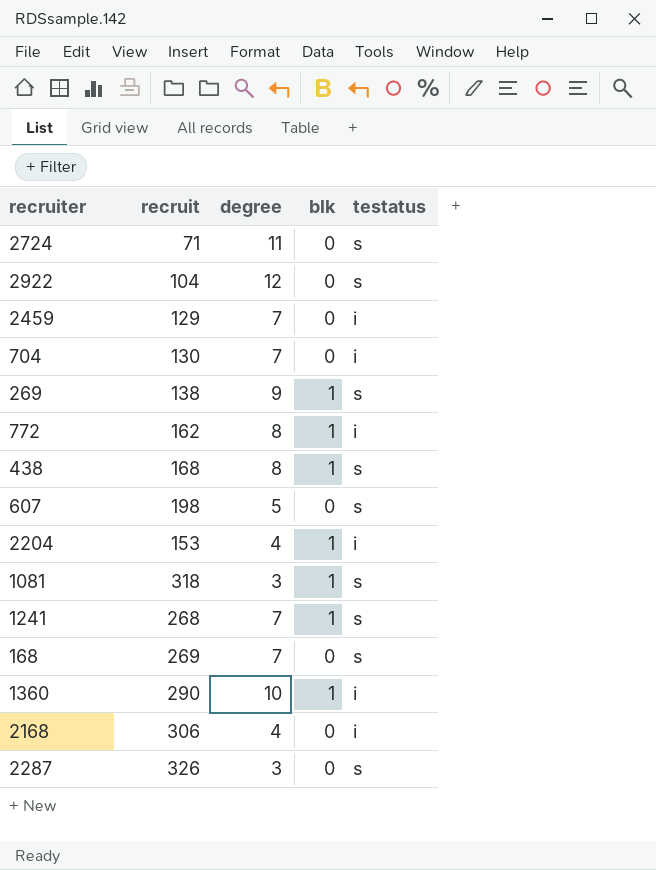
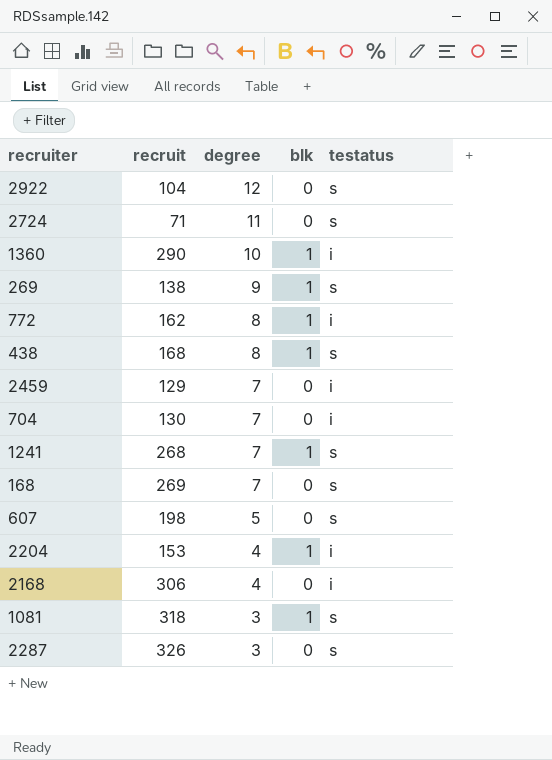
row order: none -> degree descending

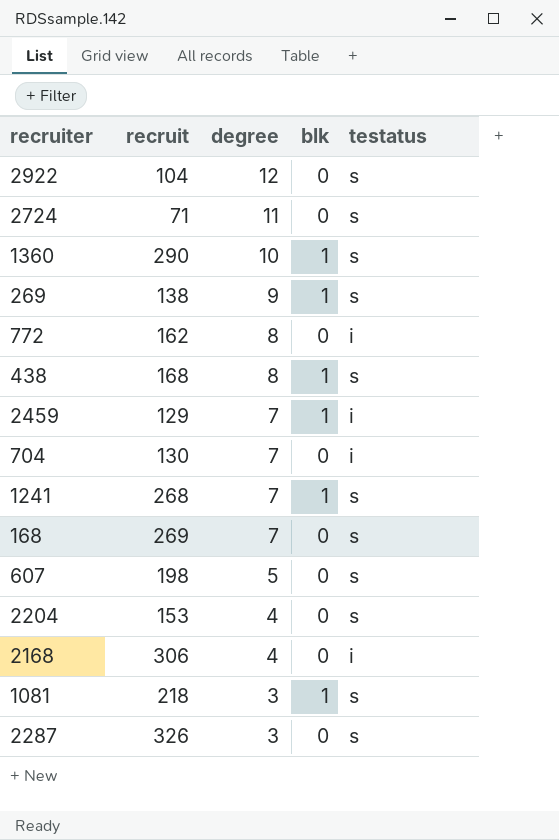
1360 | testatus: i -> s
772 | blk: 1 -> 0
2459 | blk: 0 -> 1
2204 | blk: 1 -> 0
2204 | testatus: i -> s
1081 | recruit: 318 -> 218

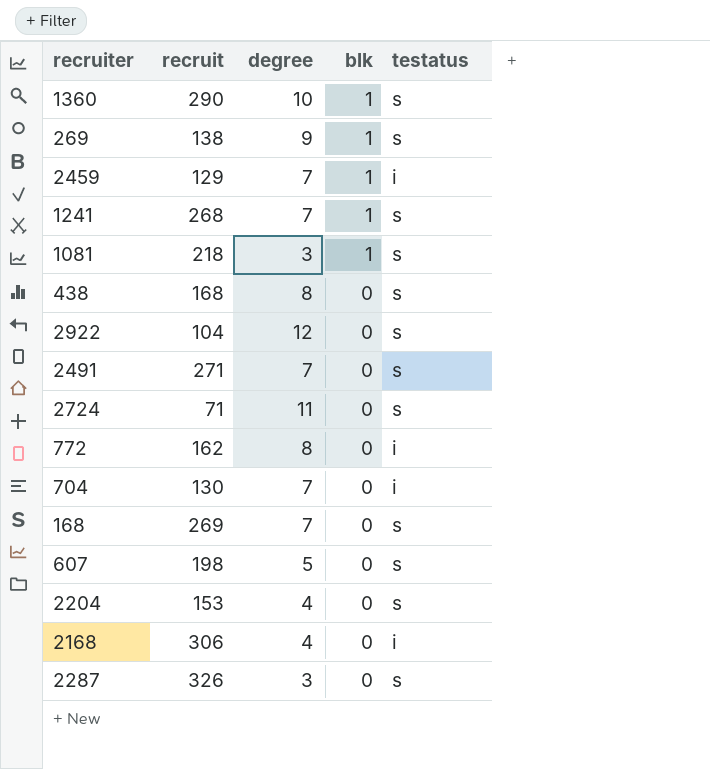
row order: degree descending -> blk descending
438 | blk: 1 -> 0
row 2491: none -> 271 | 7 | 0 | s

